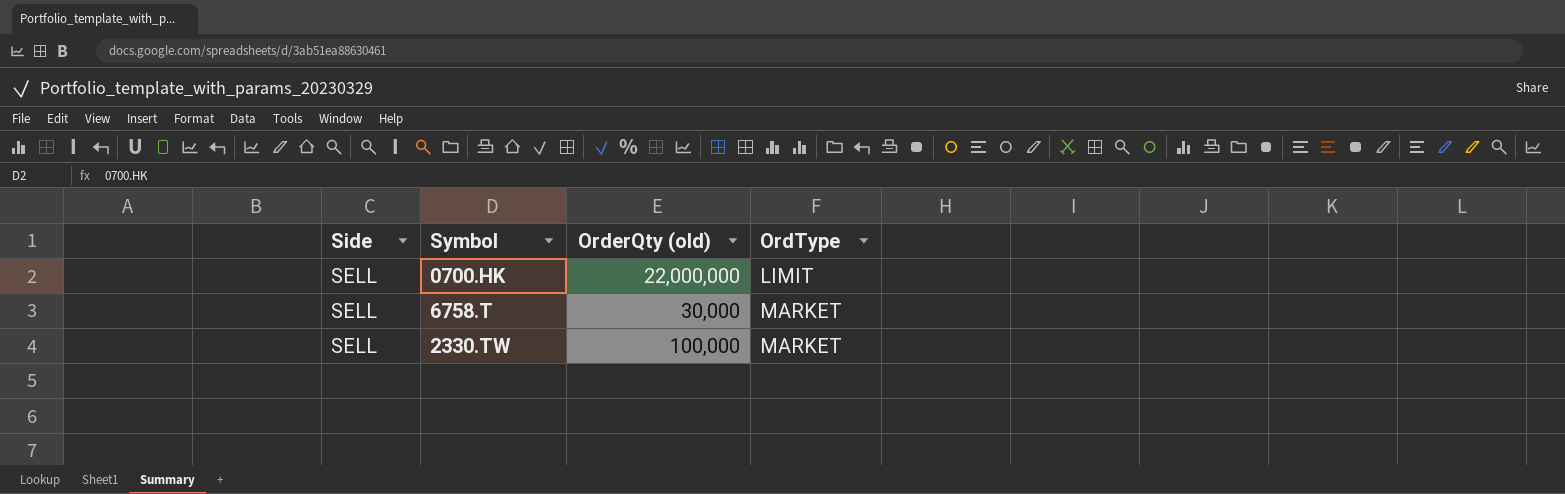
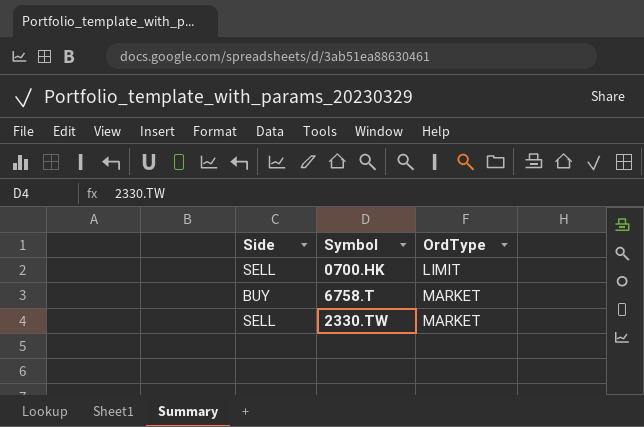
column OrderQty (old) | position: 3 -> none
6758.T | Side: SELL -> BUY

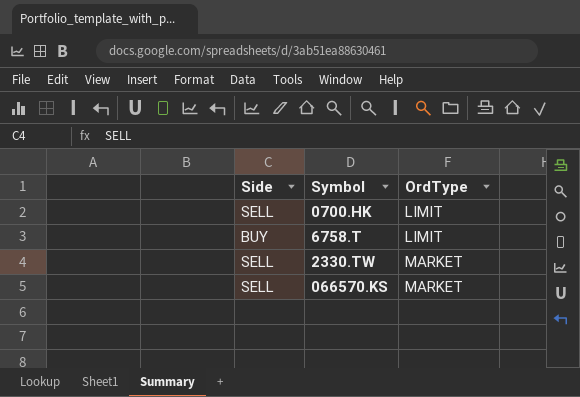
6758.T | OrdType: MARKET -> LIMIT
row 066570.KS: none -> SELL | MARKET

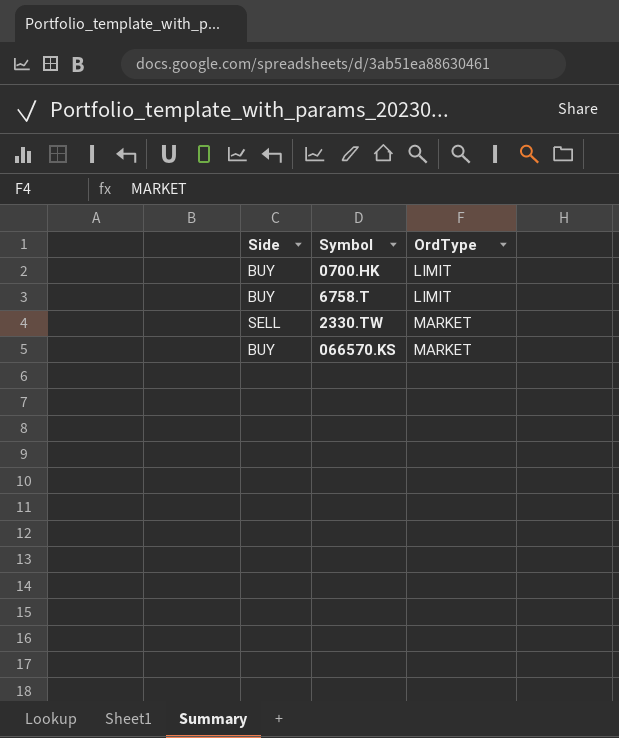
0700.HK | Side: SELL -> BUY
066570.KS | Side: SELL -> BUY

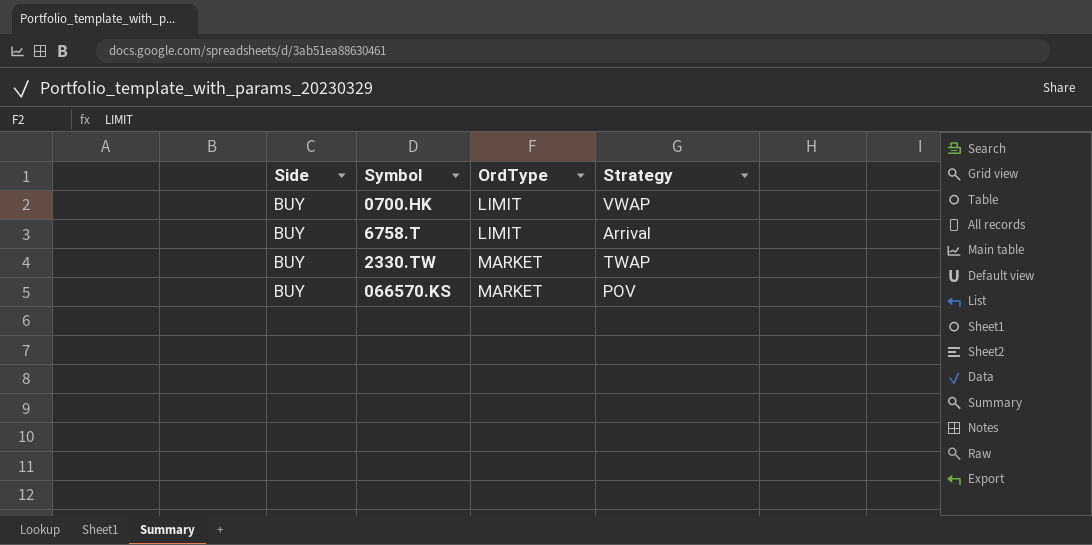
column Strategy | position: none -> 4
2330.TW | Side: SELL -> BUY

